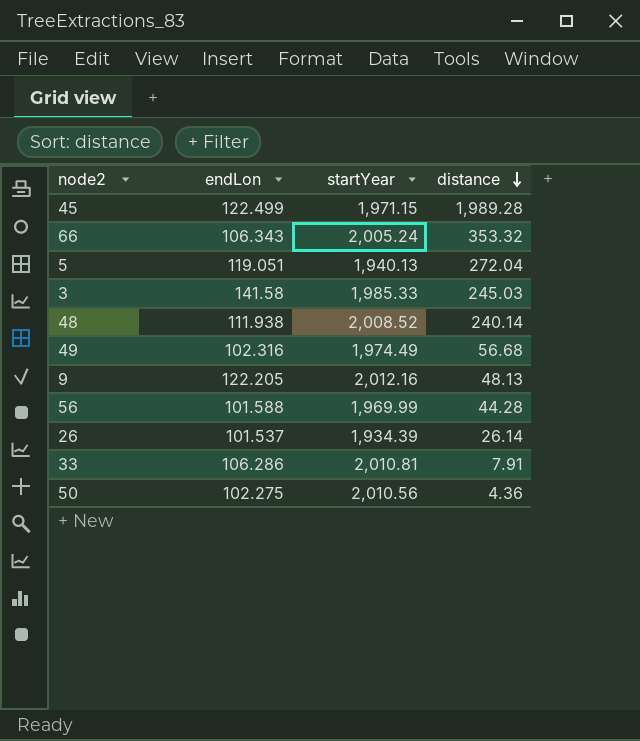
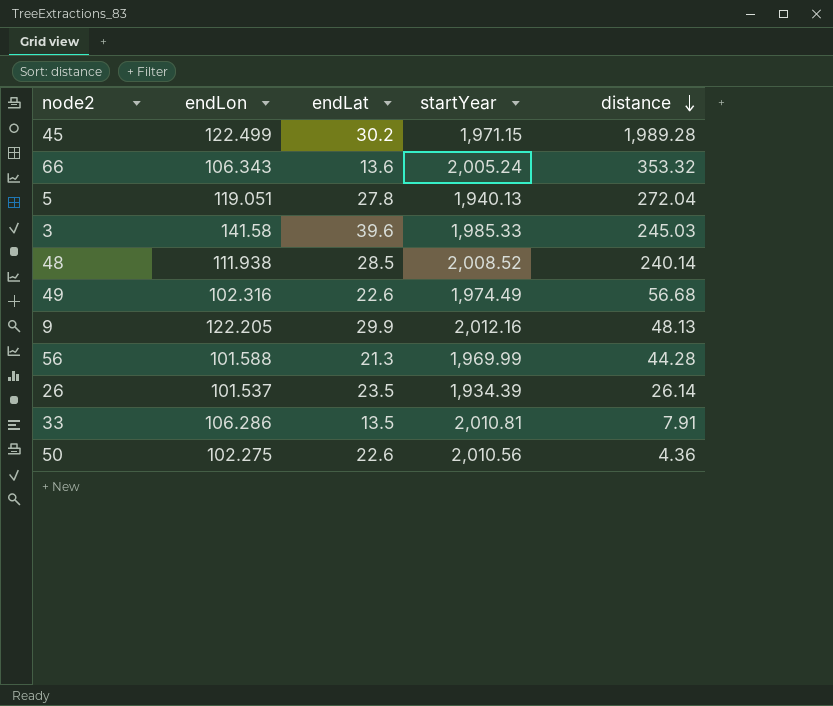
column endLat | position: none -> 3

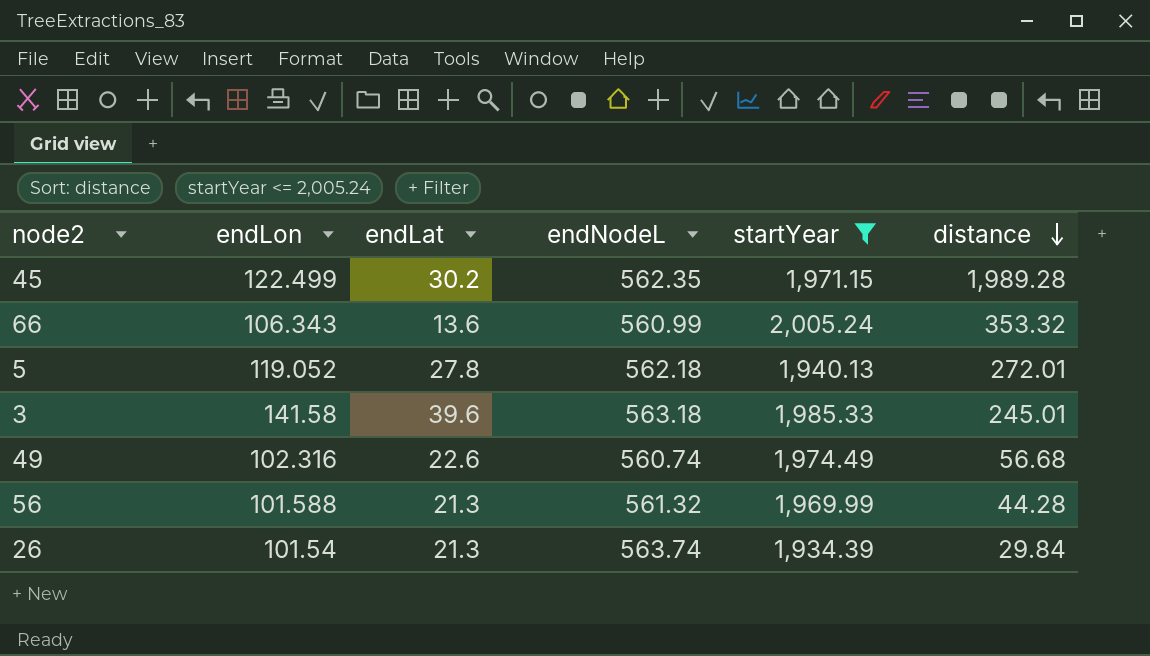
filter: none -> startYear <= 2,005.24
column endNodeL | position: none -> 4
5 | endLon: 119.051 -> 119.052
5 | distance: 272.04 -> 272.01
3 | distance: 245.03 -> 245.01
26 | endLon: 101.537 -> 101.54
26 | endLat: 23.5 -> 21.3
26 | distance: 26.14 -> 29.84

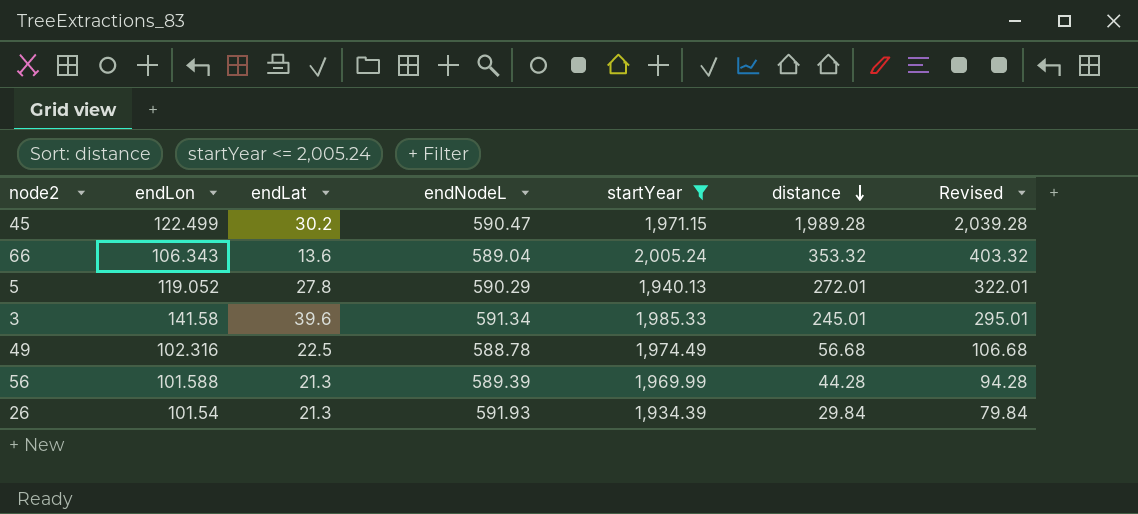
column Revised | formula: none -> [distance] + 50
45 | endNodeL: 562.35 -> 590.47
66 | endNodeL: 560.99 -> 589.04
5 | endNodeL: 562.18 -> 590.29
3 | endNodeL: 563.18 -> 591.34
49 | endLat: 22.6 -> 22.5
49 | endNodeL: 560.74 -> 588.78
56 | endNodeL: 561.32 -> 589.39
26 | endNodeL: 563.74 -> 591.93

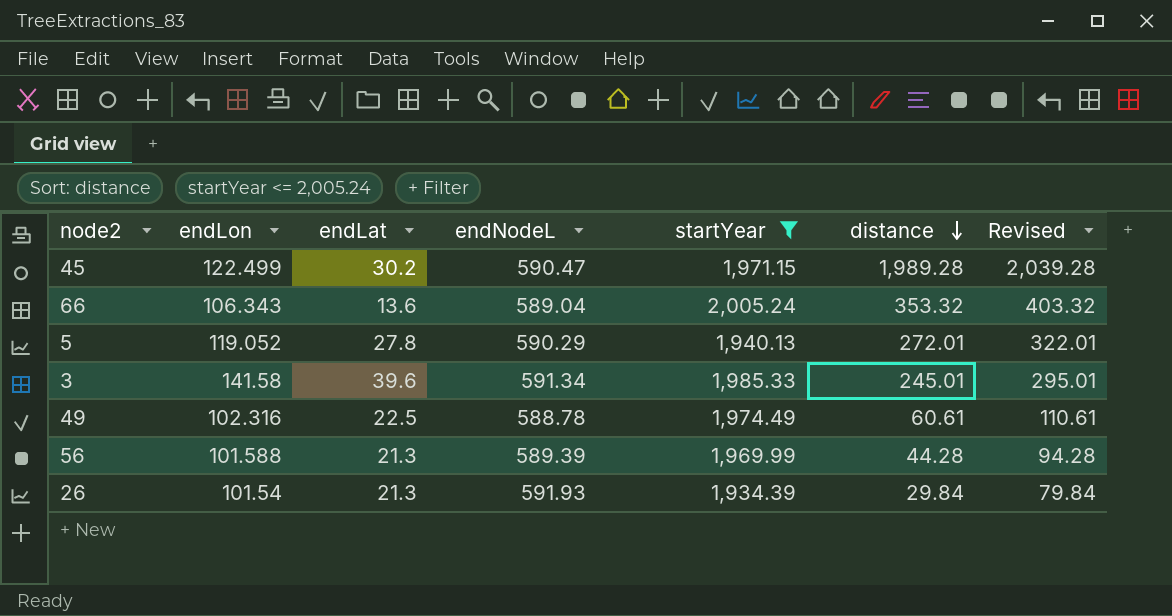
49 | distance: 56.68 -> 60.61
49 | Revised: 106.68 -> 110.61

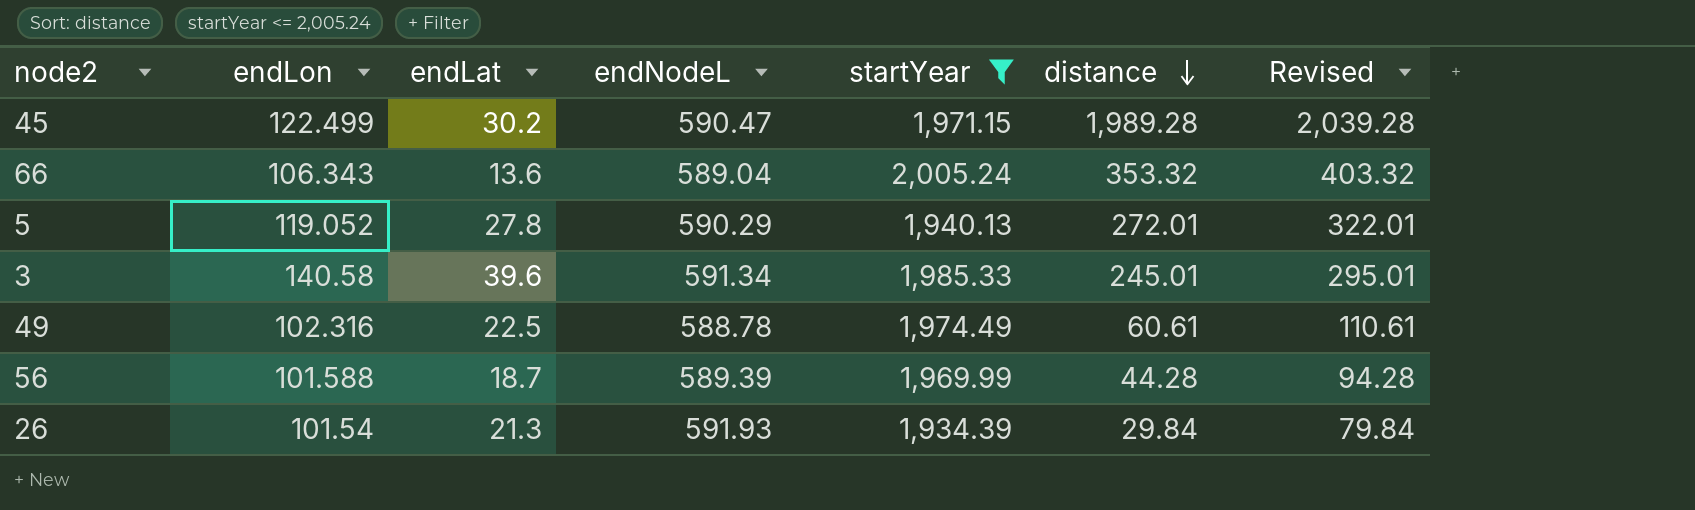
3 | endLon: 141.58 -> 140.58
56 | endLat: 21.3 -> 18.7

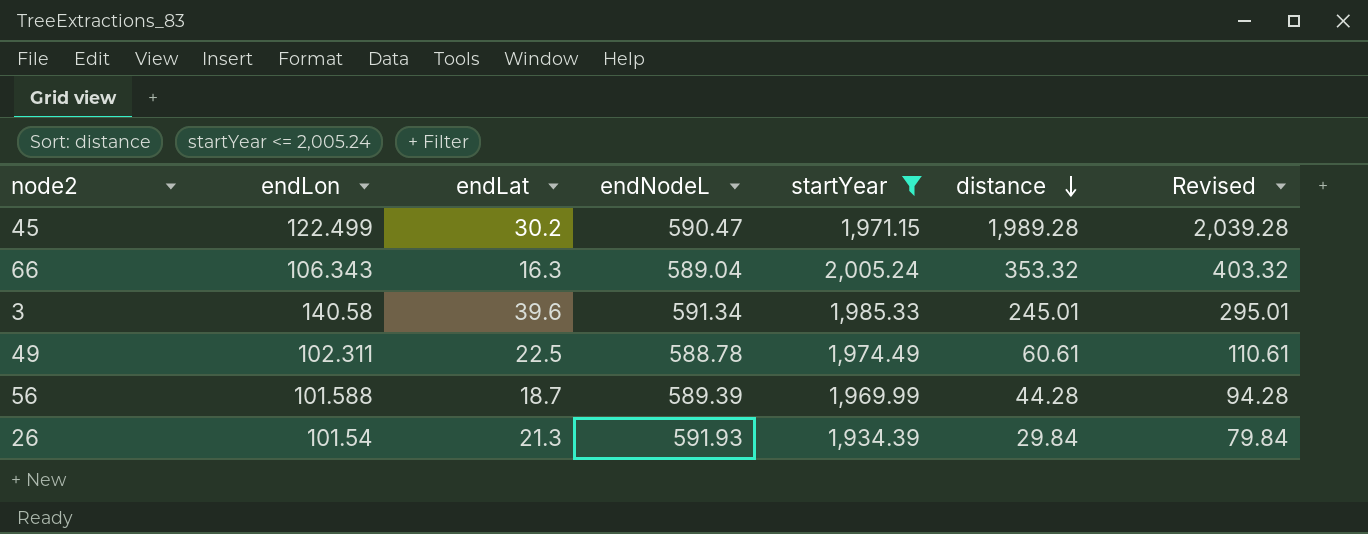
row 5: 119.052 | 27.8 | 590.29 | 1,940.13 | 272.01 | 322.01 -> none
66 | endLat: 13.6 -> 16.3
49 | endLon: 102.316 -> 102.311

